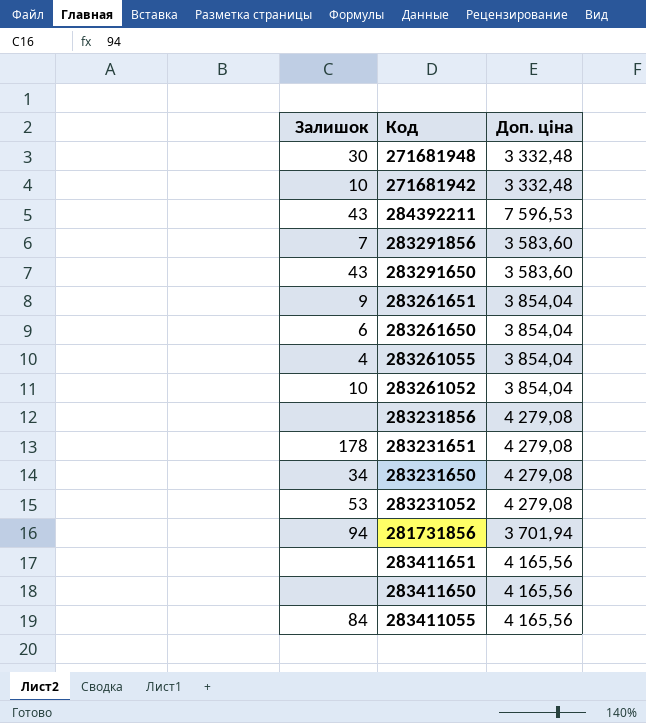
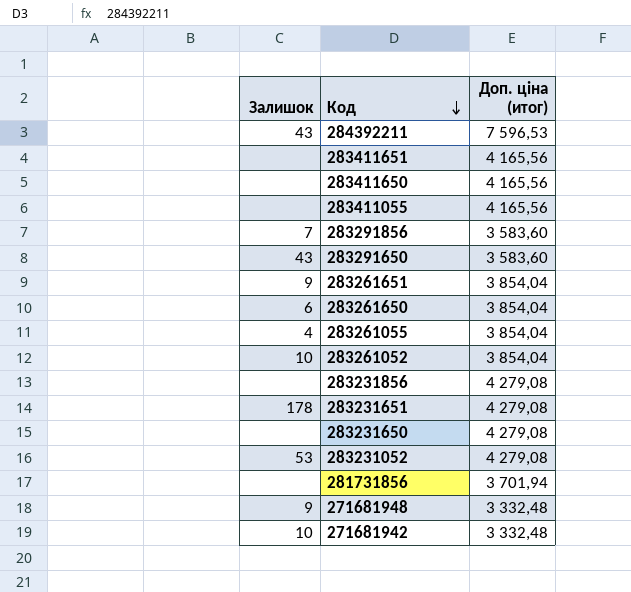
row order: none -> Код descending
column name: Доп. ціна -> Доп. ціна (итог)
283411055 | Залишок: 84 -> none
283231650 | Залишок: 34 -> none
281731856 | Залишок: 94 -> none
271681948 | Залишок: 30 -> 9

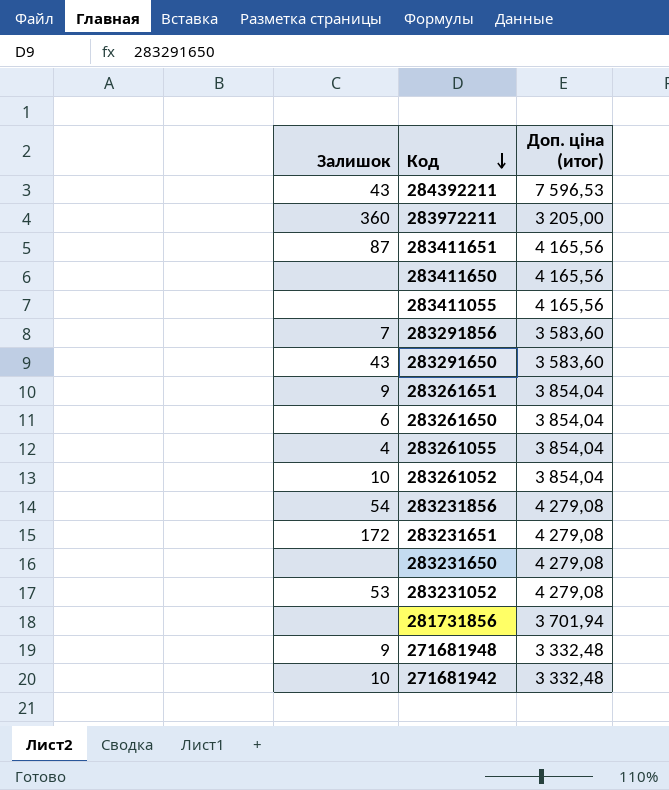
row 283972211: none -> 360 | 3 205,00
283411651 | Залишок: none -> 87
283231856 | Залишок: none -> 54
283231651 | Залишок: 178 -> 172

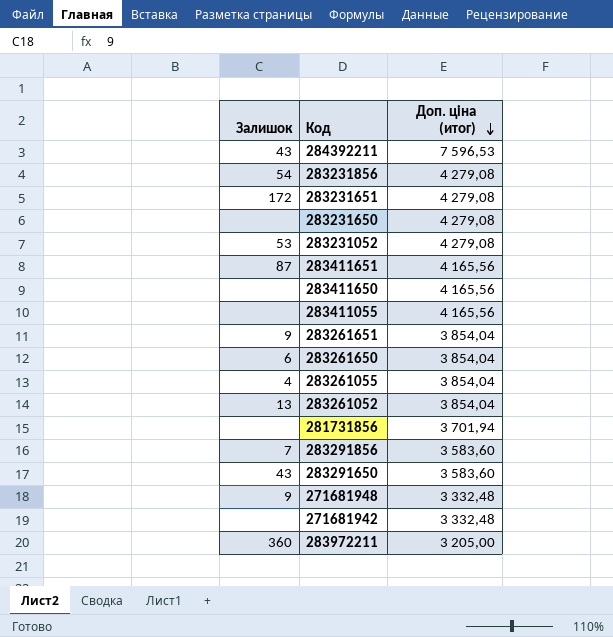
row order: Код descending -> Доп. ціна (итог) descending
283261052 | Залишок: 10 -> 13
271681942 | Залишок: 10 -> none

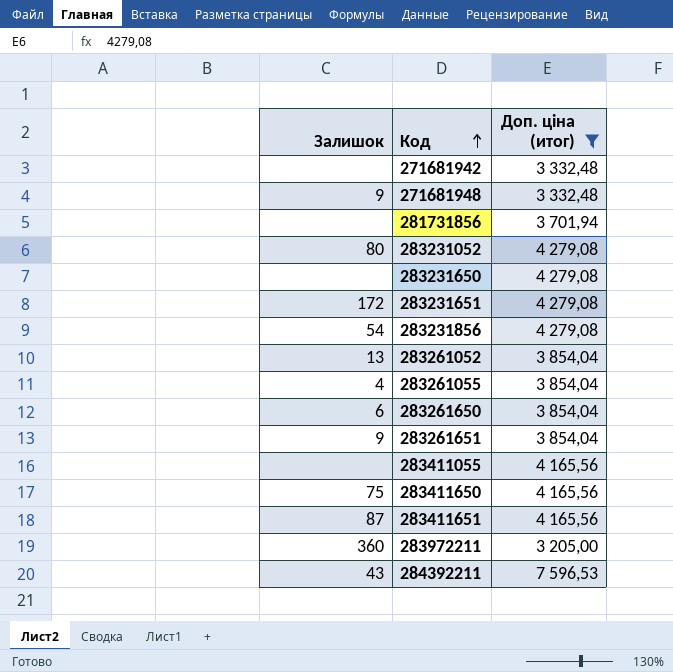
filter: none -> Доп. ціна (итог) != 3 583,60
row order: Доп. ціна (итог) descending -> Код ascending
283231052 | Залишок: 53 -> 80
283411650 | Залишок: none -> 75

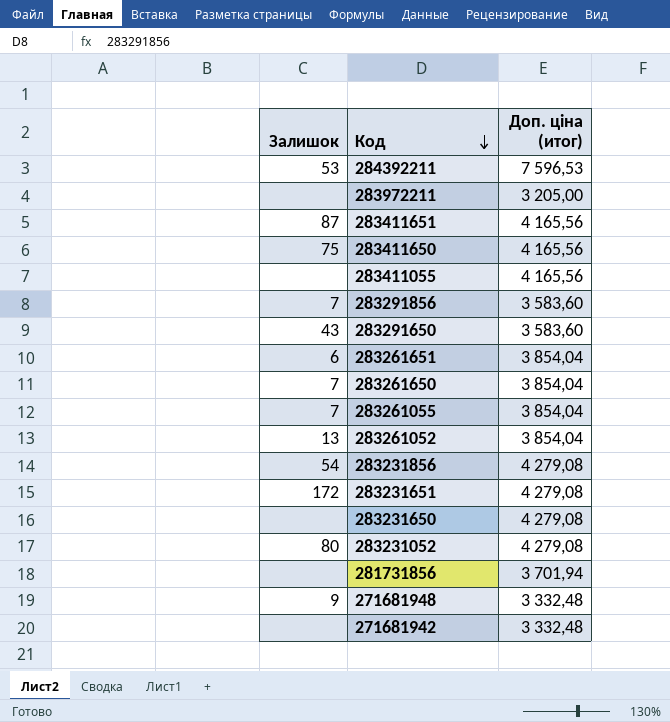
filter: Доп. ціна (итог) != 3 583,60 -> none
row order: Код ascending -> Код descending
284392211 | Залишок: 43 -> 53
283972211 | Залишок: 360 -> none
283261651 | Залишок: 9 -> 6
283261650 | Залишок: 6 -> 7
283261055 | Залишок: 4 -> 7

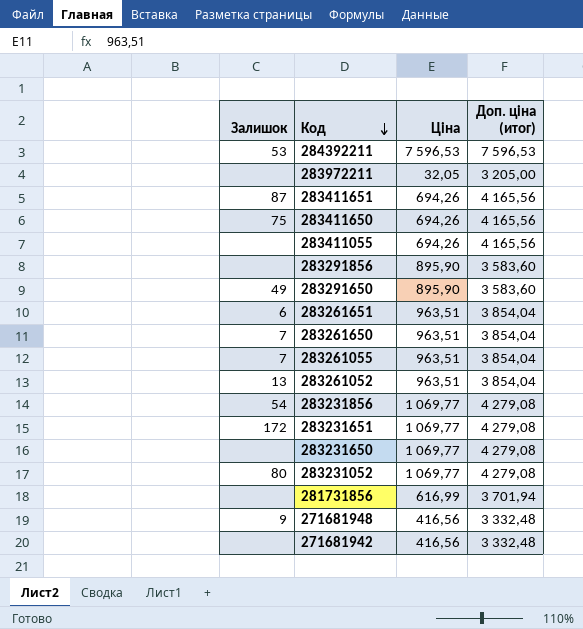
column Ціна | position: none -> 3
283291856 | Залишок: 7 -> none
283291650 | Залишок: 43 -> 49

